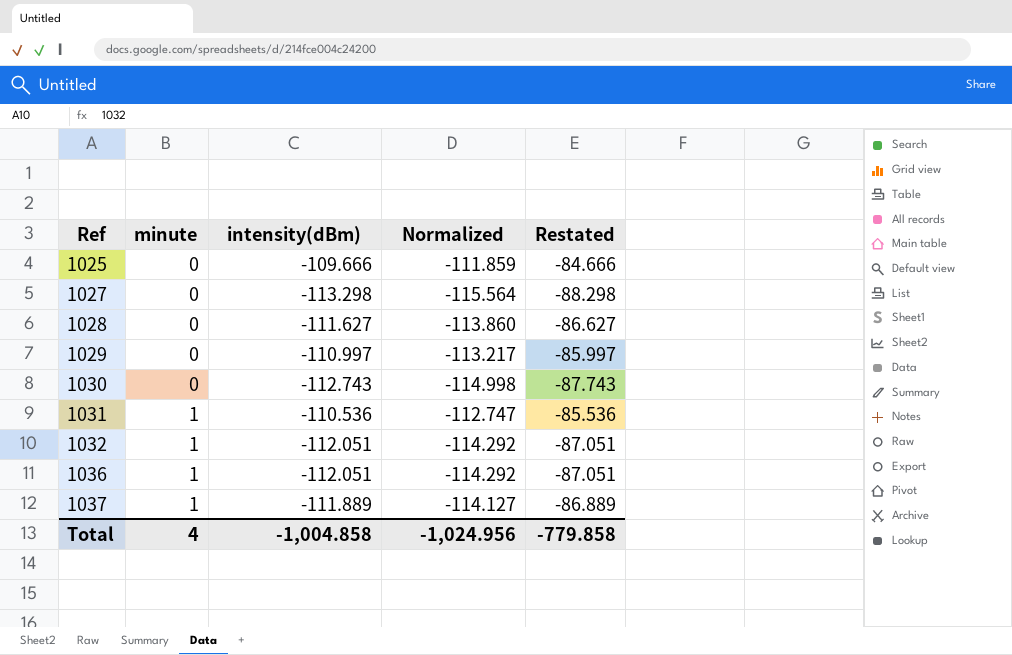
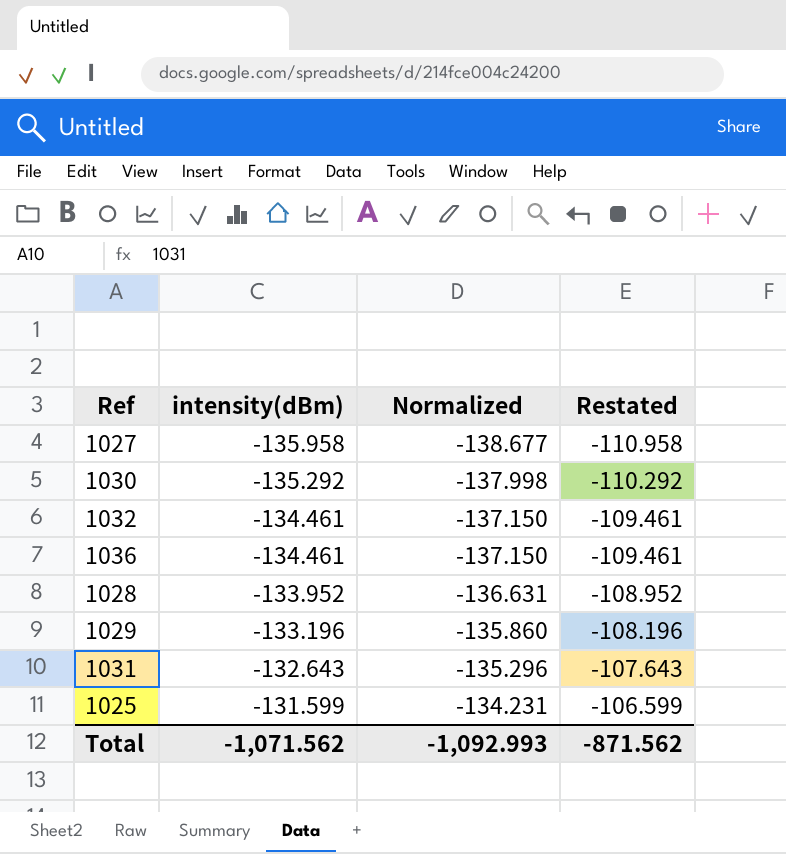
row order: Ref ascending -> intensity(dBm) ascending
column minute | position: 2 -> none
row 1037: 1 | -111.889 | -114.127 | -86.889 -> none
1027 | intensity(dBm): -113.298 -> -135.958
1027 | Normalized: -115.564 -> -138.677
1027 | Restated: -88.298 -> -110.958
1030 | intensity(dBm): -112.743 -> -135.292
1030 | Normalized: -114.998 -> -137.998
1030 | Restated: -87.743 -> -110.292
1032 | intensity(dBm): -112.051 -> -134.461
1032 | Normalized: -114.292 -> -137.150
1032 | Restated: -87.051 -> -109.461
1036 | intensity(dBm): -112.051 -> -134.461
1036 | Normalized: -114.292 -> -137.150
1036 | Restated: -87.051 -> -109.461
1028 | intensity(dBm): -111.627 -> -133.952
1028 | Normalized: -113.860 -> -136.631
1028 | Restated: -86.627 -> -108.952
1029 | intensity(dBm): -110.997 -> -133.196
1029 | Normalized: -113.217 -> -135.860
1029 | Restated: -85.997 -> -108.196
1031 | intensity(dBm): -110.536 -> -132.643
1031 | Normalized: -112.747 -> -135.296
1031 | Restated: -85.536 -> -107.643
1025 | intensity(dBm): -109.666 -> -131.599
1025 | Normalized: -111.859 -> -134.231
1025 | Restated: -84.666 -> -106.599
Total | intensity(dBm): -1,004.858 -> -1,071.562
Total | Normalized: -1,024.956 -> -1,092.993
Total | Restated: -779.858 -> -871.562

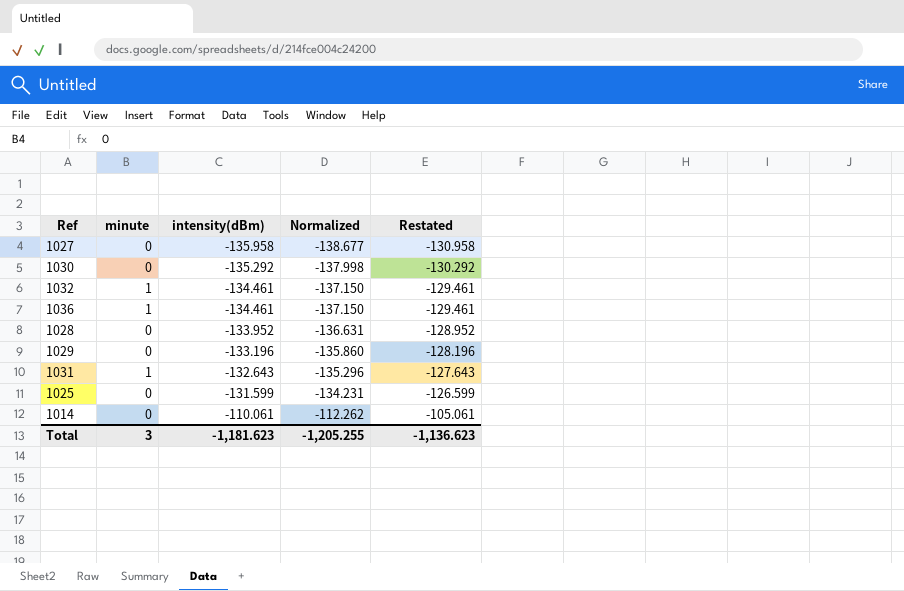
column minute | position: none -> 2
column Restated | formula: [intensity(dBm)] + 25 -> [intensity(dBm)] + 5
row 1014: none -> 0 | -110.061 | -112.262 | -105.061
Total | intensity(dBm): -1,071.562 -> -1,181.623
Total | Normalized: -1,092.993 -> -1,205.255
Total | Restated: -871.562 -> -1,136.623

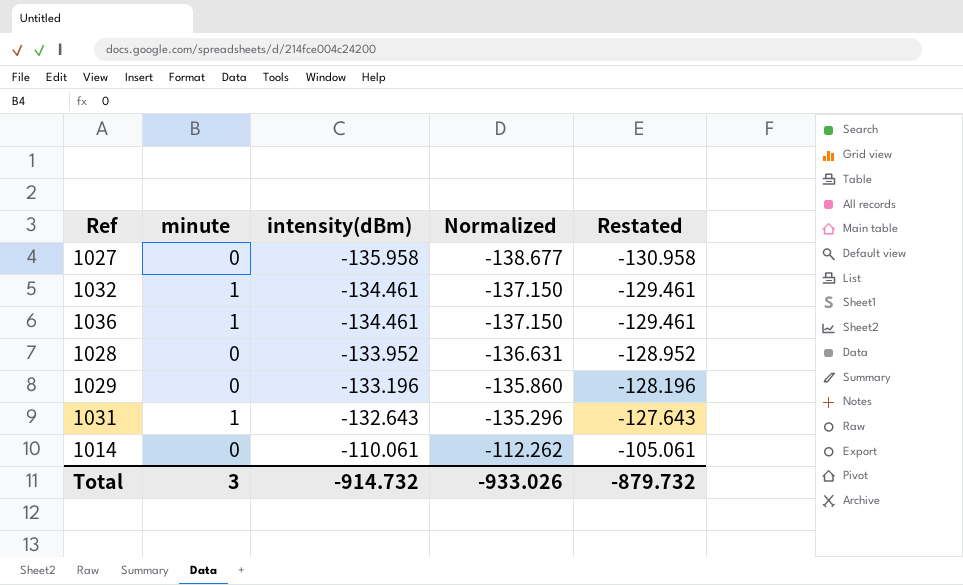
row 1030: 0 | -135.292 | -137.998 | -130.292 -> none
row 1025: 0 | -131.599 | -134.231 | -126.599 -> none
Total | intensity(dBm): -1,181.623 -> -914.732
Total | Normalized: -1,205.255 -> -933.026
Total | Restated: -1,136.623 -> -879.732

